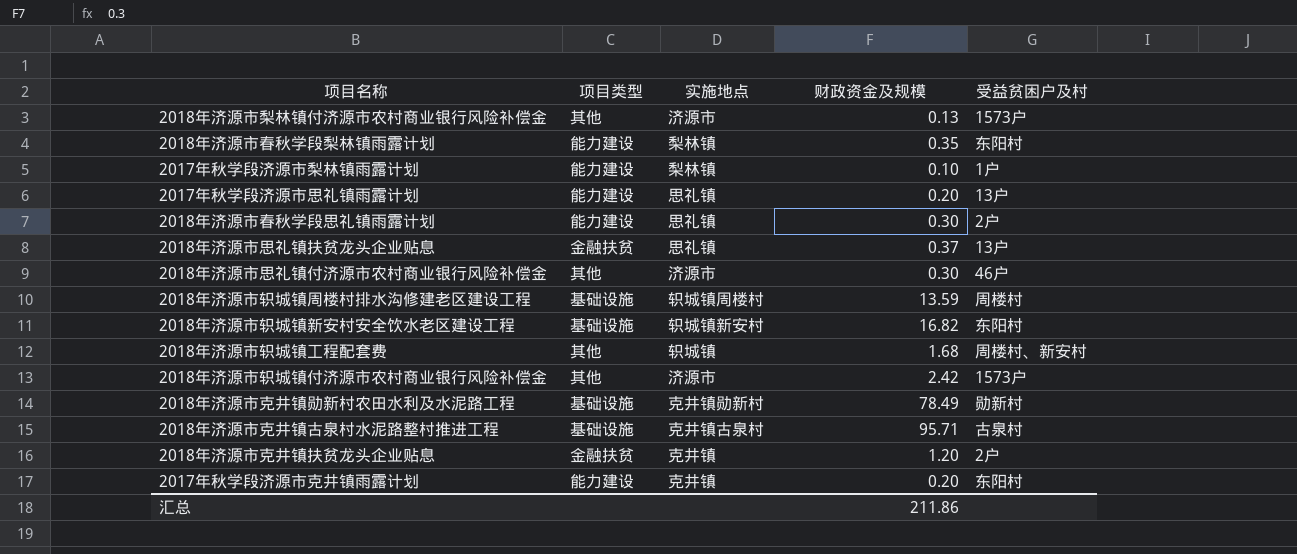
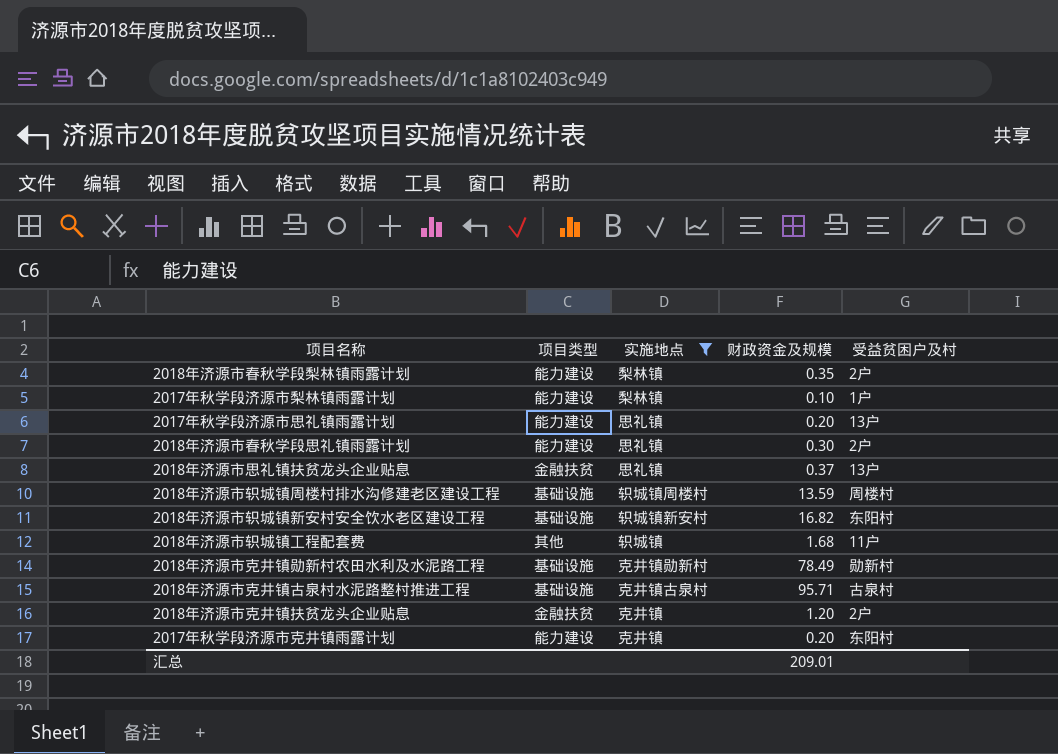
filter: none -> 实施地点 != 济源市
2018年济源市春秋学段梨林镇雨露计划 | 受益贫困户及村: 东阳村 -> 2户
2018年济源市轵城镇工程配套费 | 受益贫困户及村: 周楼村、新安村 -> 11户
汇总 | 财政资金及规模: 211.86 -> 209.01

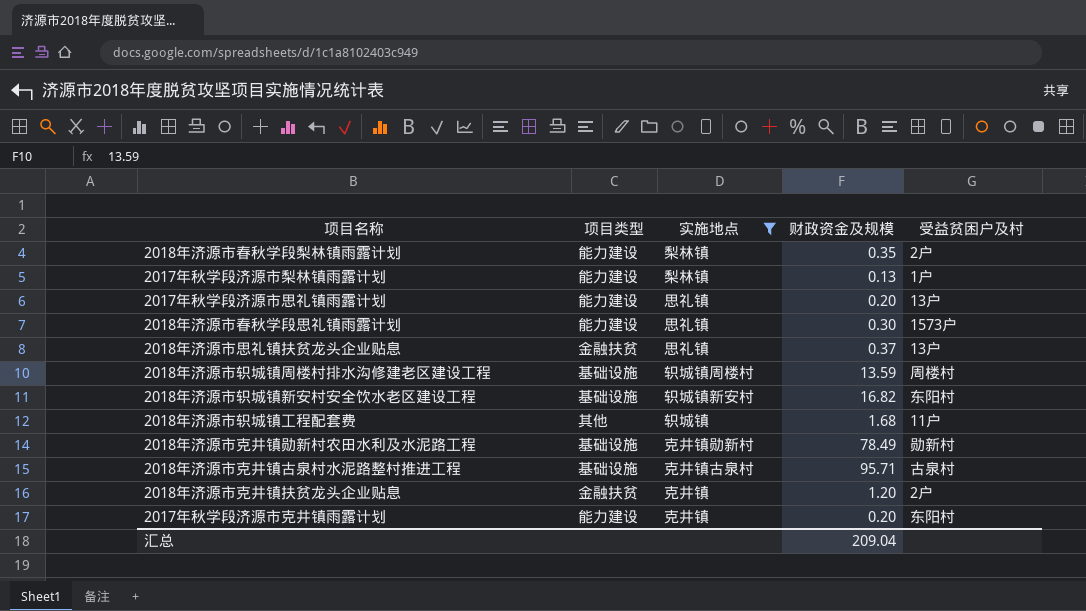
2017年秋学段济源市梨林镇雨露计划 | 财政资金及规模: 0.10 -> 0.13
2018年济源市春秋学段思礼镇雨露计划 | 受益贫困户及村: 2户 -> 1573户
汇总 | 财政资金及规模: 209.01 -> 209.04

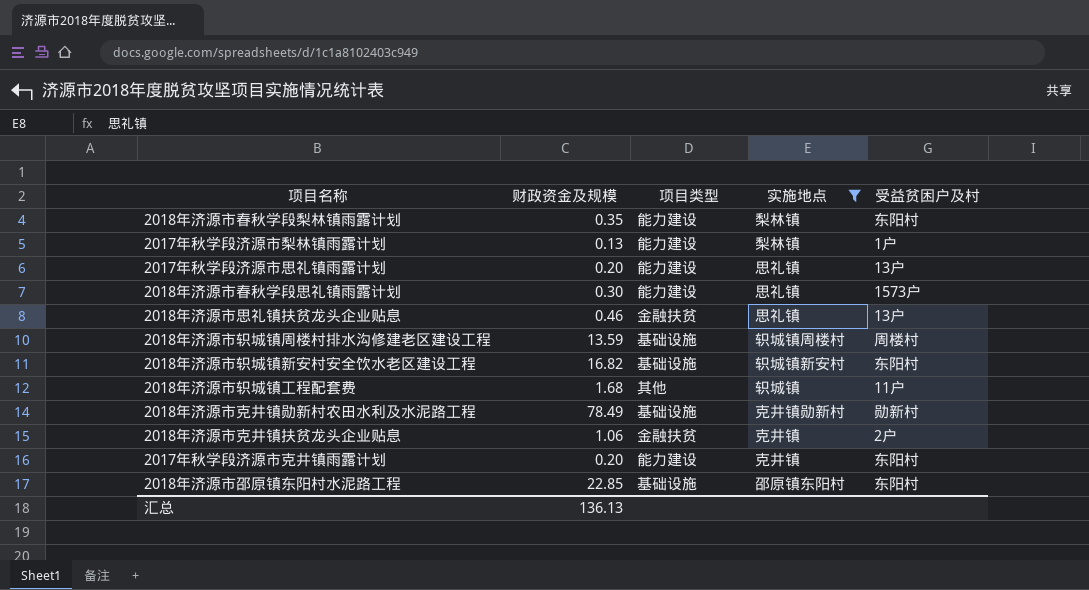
column 财政资金及规模 | position: 4 -> 2
row 2018年济源市克井镇古泉村水泥路整村推进工程: 基础设施 | 克井镇古泉村 | 95.71 | 古泉村 -> none
2018年济源市春秋学段梨林镇雨露计划 | 受益贫困户及村: 2户 -> 东阳村
2018年济源市思礼镇扶贫龙头企业贴息 | 财政资金及规模: 0.37 -> 0.46
2018年济源市克井镇扶贫龙头企业贴息 | 财政资金及规模: 1.20 -> 1.06
row 2018年济源市邵原镇东阳村水泥路工程: none -> 22.85 | 基础设施 | 邵原镇东阳村 | 东阳村
汇总 | 财政资金及规模: 209.04 -> 136.13

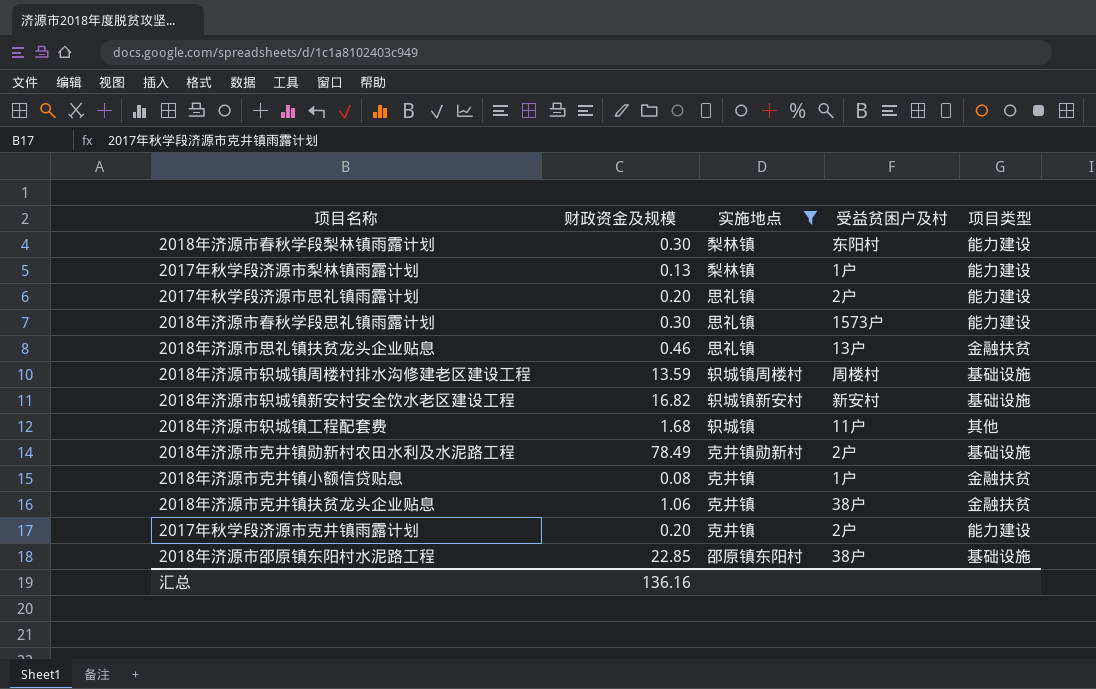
column 项目类型 | position: 3 -> 5
2018年济源市春秋学段梨林镇雨露计划 | 财政资金及规模: 0.35 -> 0.30
2017年秋学段济源市思礼镇雨露计划 | 受益贫困户及村: 13户 -> 2户
2018年济源市轵城镇新安村安全饮水老区建设工程 | 受益贫困户及村: 东阳村 -> 新安村
2018年济源市克井镇勋新村农田水利及水泥路工程 | 受益贫困户及村: 勋新村 -> 2户
row 2018年济源市克井镇小额信贷贴息: none -> 0.08 | 克井镇 | 1户 | 金融扶贫
2018年济源市克井镇扶贫龙头企业贴息 | 受益贫困户及村: 2户 -> 38户
2017年秋学段济源市克井镇雨露计划 | 受益贫困户及村: 东阳村 -> 2户
2018年济源市邵原镇东阳村水泥路工程 | 受益贫困户及村: 东阳村 -> 38户
汇总 | 财政资金及规模: 136.13 -> 136.16

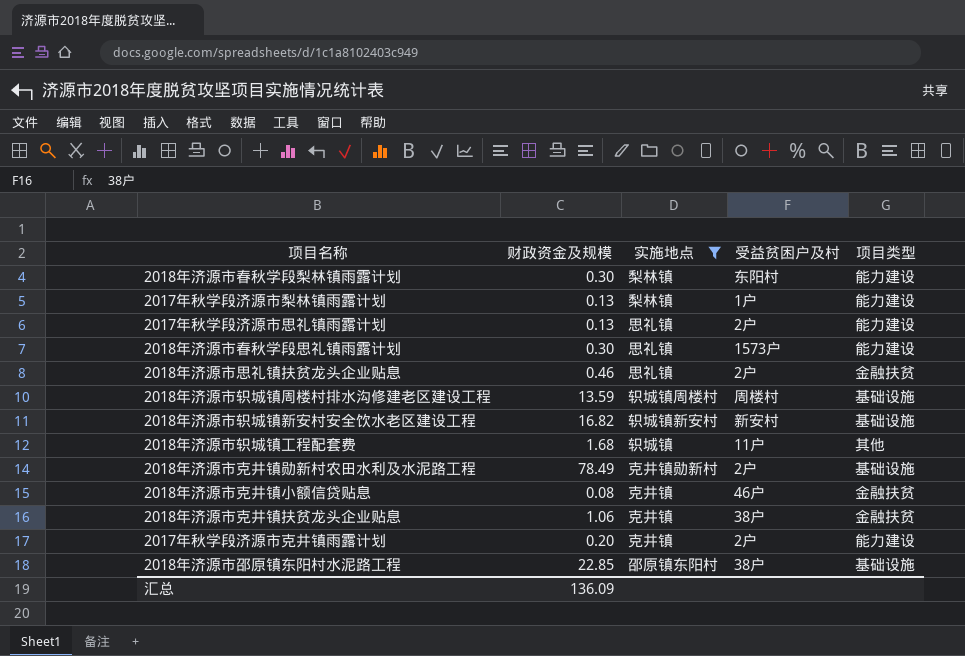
2017年秋学段济源市思礼镇雨露计划 | 财政资金及规模: 0.20 -> 0.13
2018年济源市思礼镇扶贫龙头企业贴息 | 受益贫困户及村: 13户 -> 2户
2018年济源市克井镇小额信贷贴息 | 受益贫困户及村: 1户 -> 46户
汇总 | 财政资金及规模: 136.16 -> 136.09

